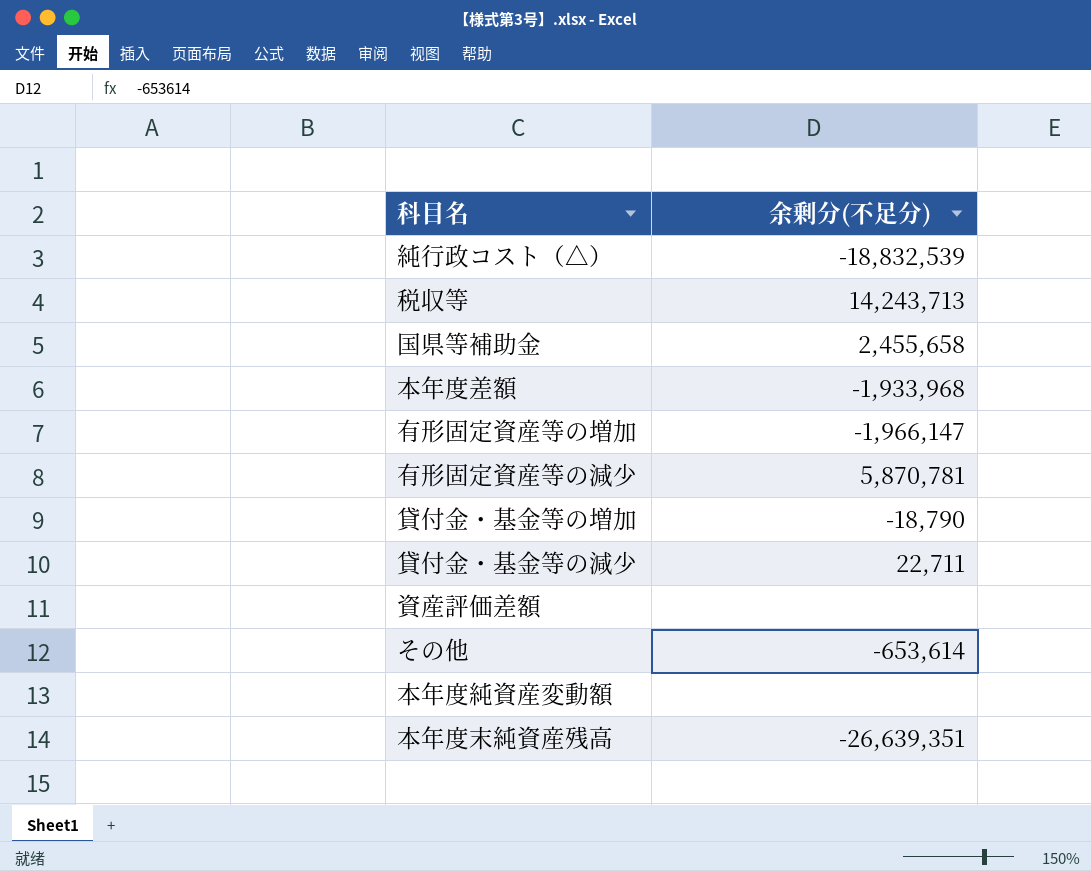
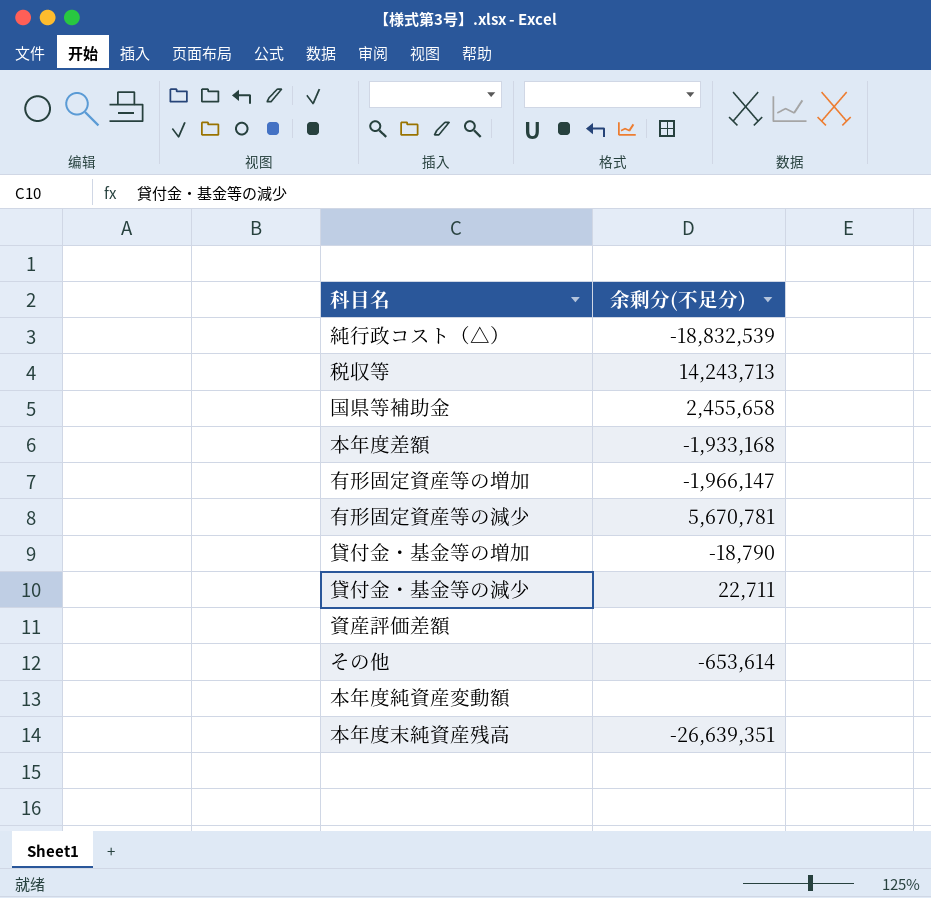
本年度差額 | 余剰分(不足分): -1,933,968 -> -1,933,168
有形固定資産等の減少 | 余剰分(不足分): 5,870,781 -> 5,670,781

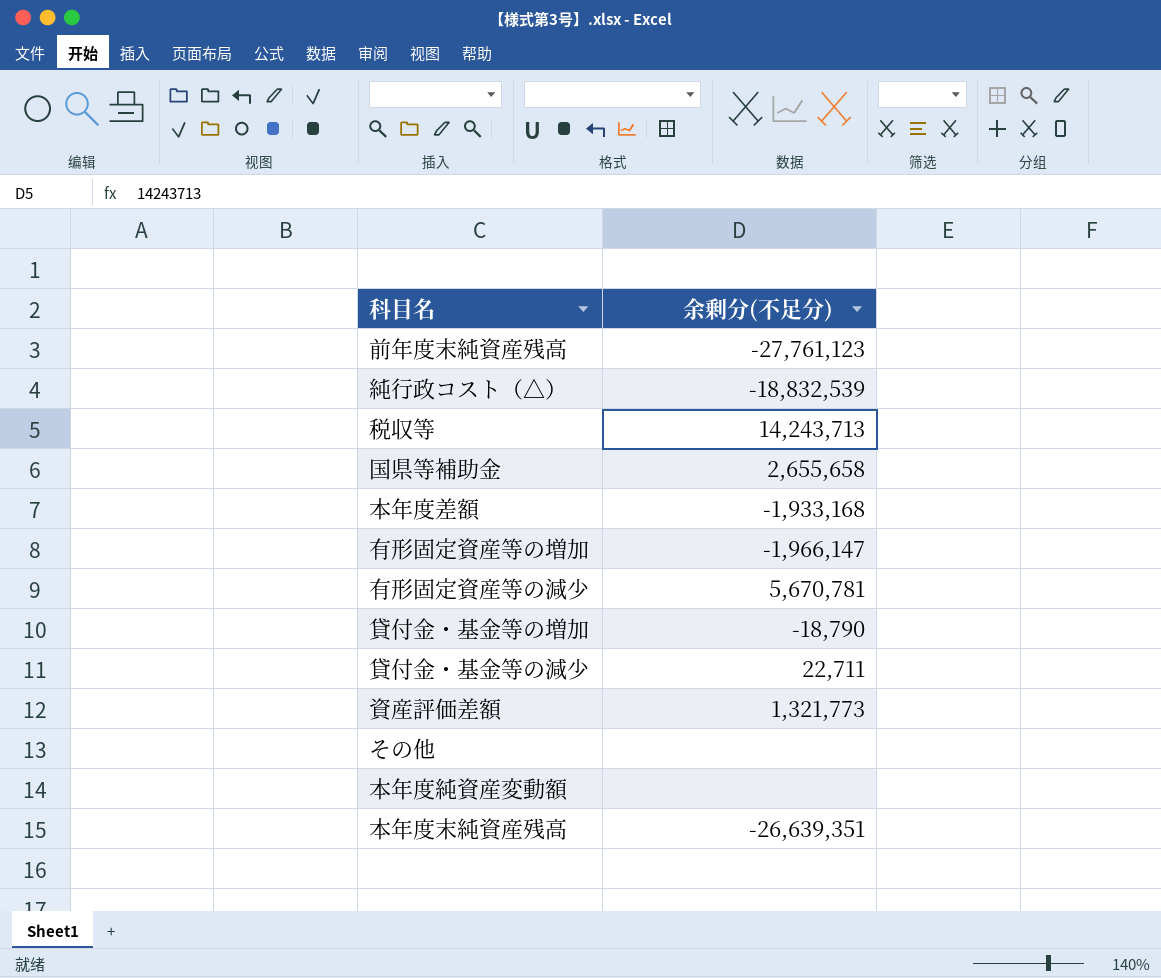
row 前年度末純資産残高: none -> -27,761,123
国県等補助金 | 余剰分(不足分): 2,455,658 -> 2,655,658
資産評価差額 | 余剰分(不足分): none -> 1,321,773
その他 | 余剰分(不足分): -653,614 -> none

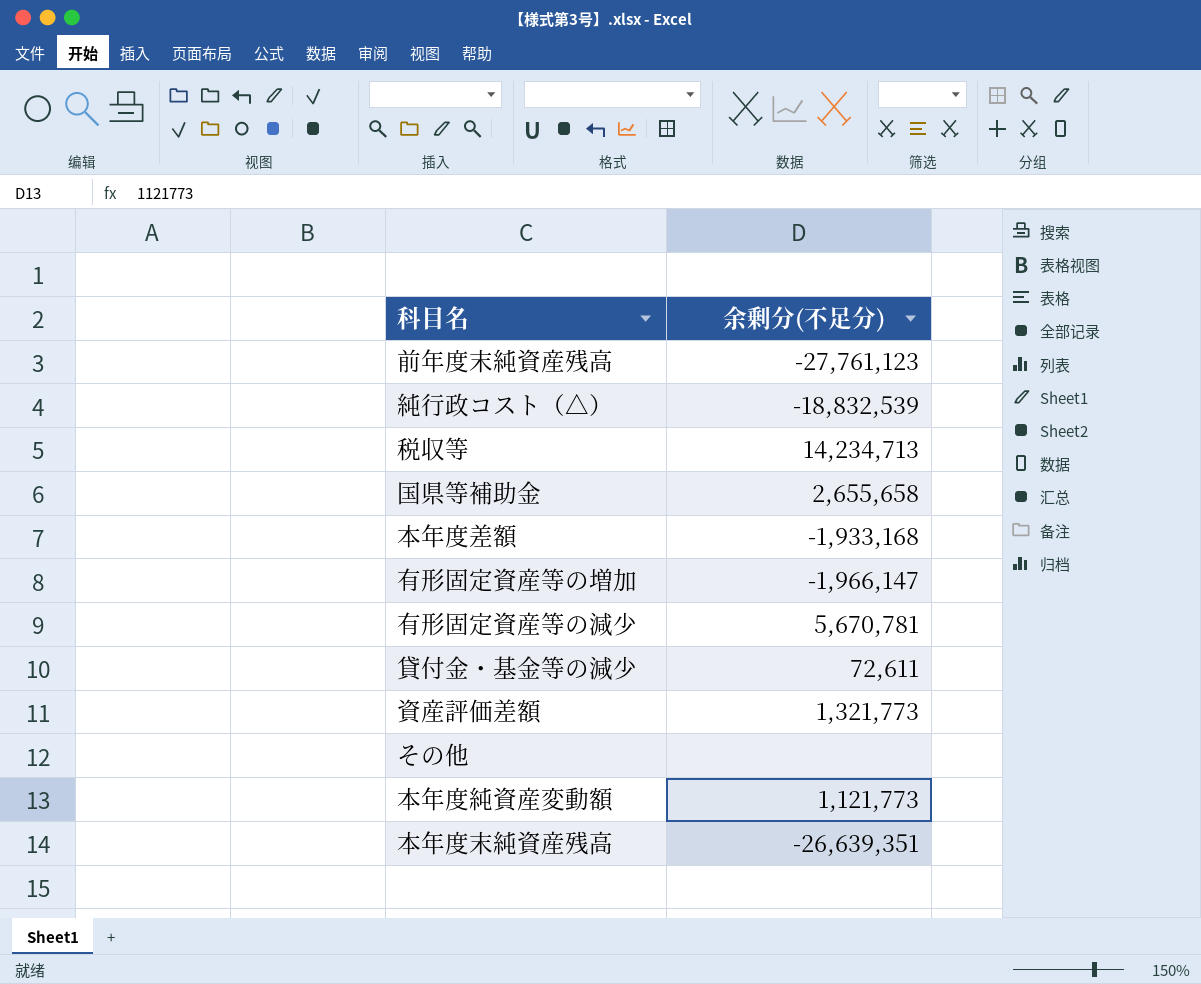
row 貸付金・基金等の増加: -18,790 -> none
税収等 | 余剰分(不足分): 14,243,713 -> 14,234,713
貸付金・基金等の減少 | 余剰分(不足分): 22,711 -> 72,611
本年度純資産変動額 | 余剰分(不足分): none -> 1,121,773

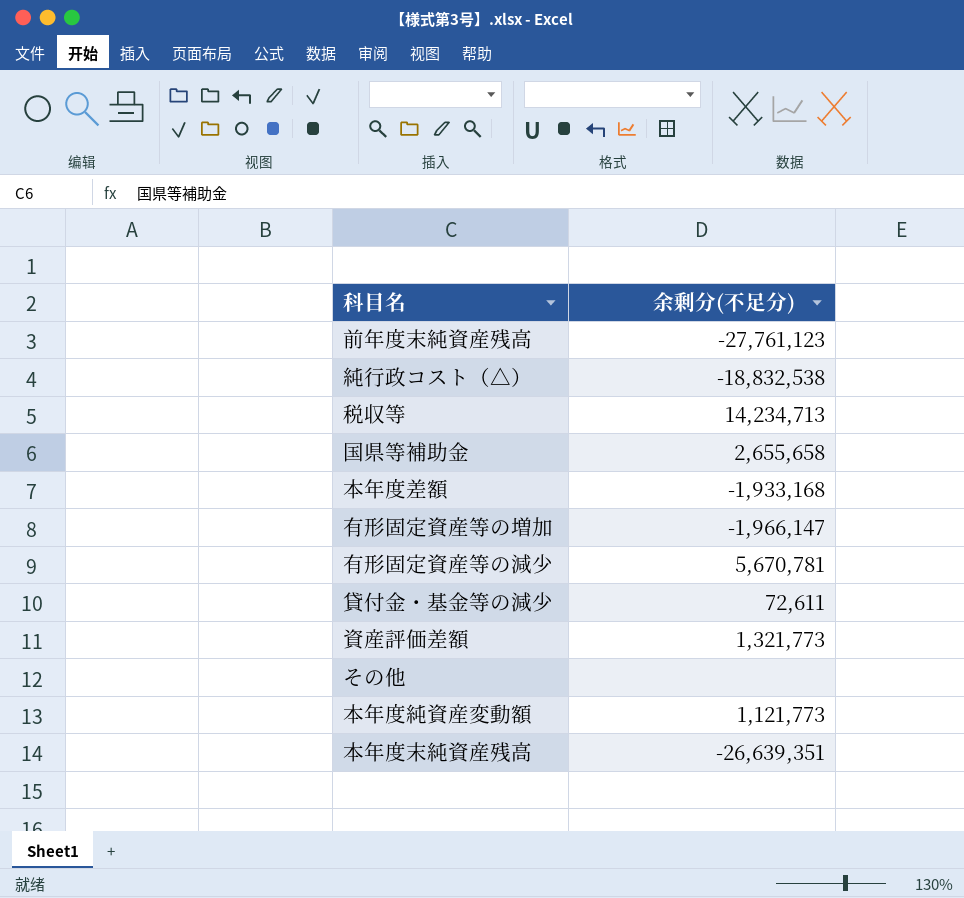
純行政コスト（△） | 余剰分(不足分): -18,832,539 -> -18,832,538

